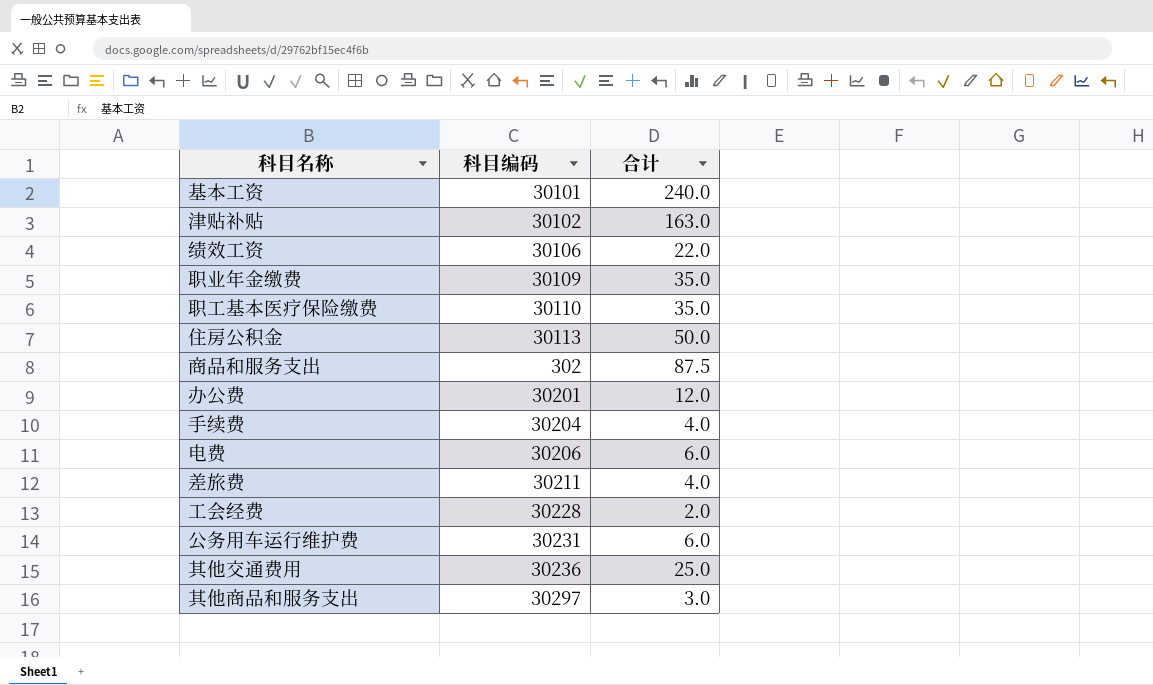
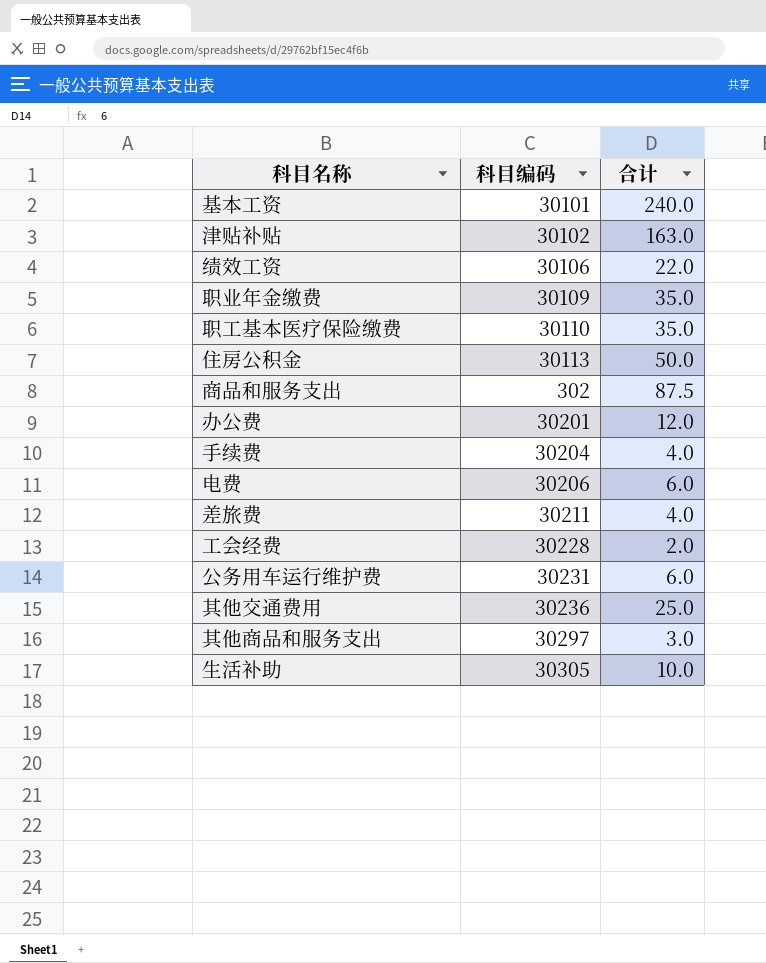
row 生活补助: none -> 30305 | 10.0

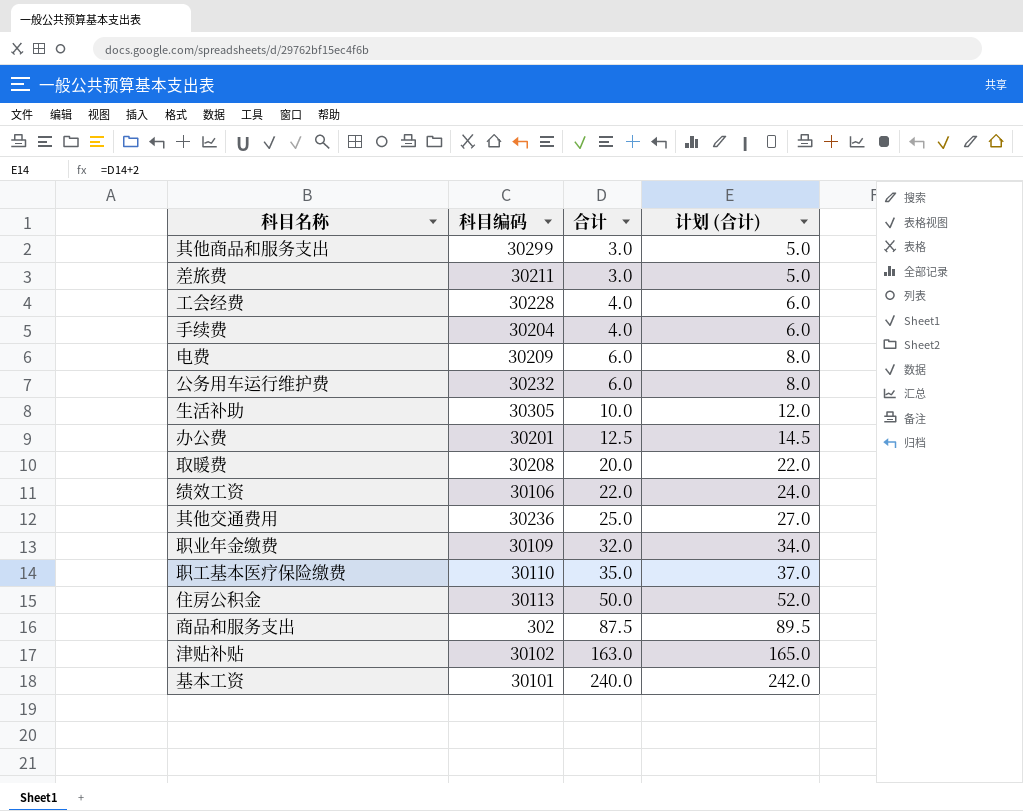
row order: none -> 合计 ascending
column 计划 (合计) | formula: none -> [合计] + 2
其他商品和服务支出 | 科目编码: 30297 -> 30299
差旅费 | 合计: 4.0 -> 3.0
工会经费 | 合计: 2.0 -> 4.0
电费 | 科目编码: 30206 -> 30209
公务用车运行维护费 | 科目编码: 30231 -> 30232
办公费 | 合计: 12.0 -> 12.5
row 取暖费: none -> 30208 | 20.0 | 22.0
职业年金缴费 | 合计: 35.0 -> 32.0

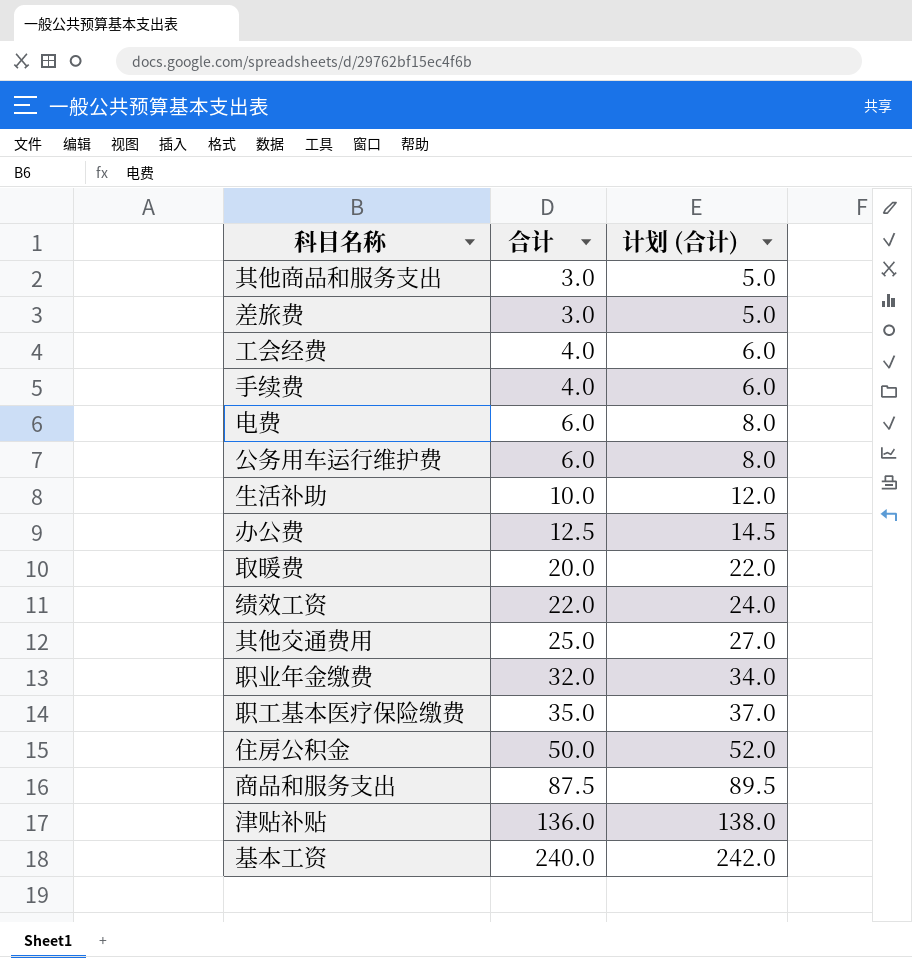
column 科目编码 | position: 2 -> none
津贴补贴 | 合计: 163.0 -> 136.0
津贴补贴 | 计划 (合计): 165.0 -> 138.0

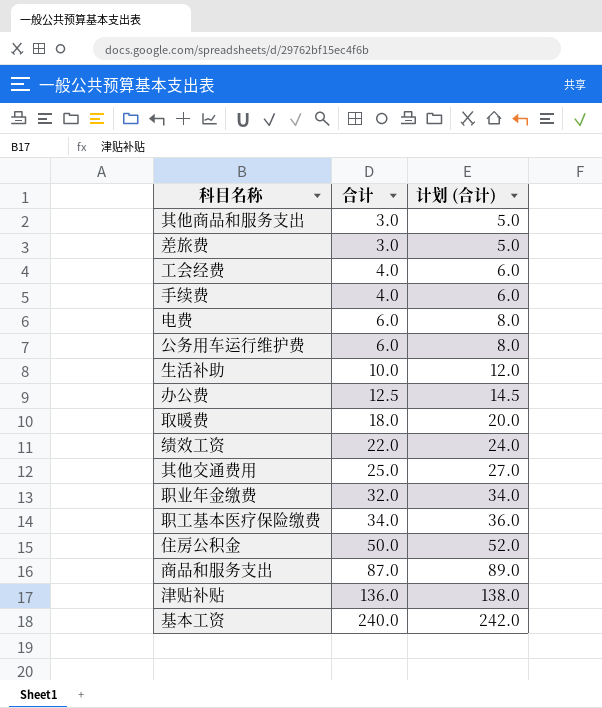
取暖费 | 合计: 20.0 -> 18.0
取暖费 | 计划 (合计): 22.0 -> 20.0
职工基本医疗保险缴费 | 合计: 35.0 -> 34.0
职工基本医疗保险缴费 | 计划 (合计): 37.0 -> 36.0
商品和服务支出 | 合计: 87.5 -> 87.0
商品和服务支出 | 计划 (合计): 89.5 -> 89.0

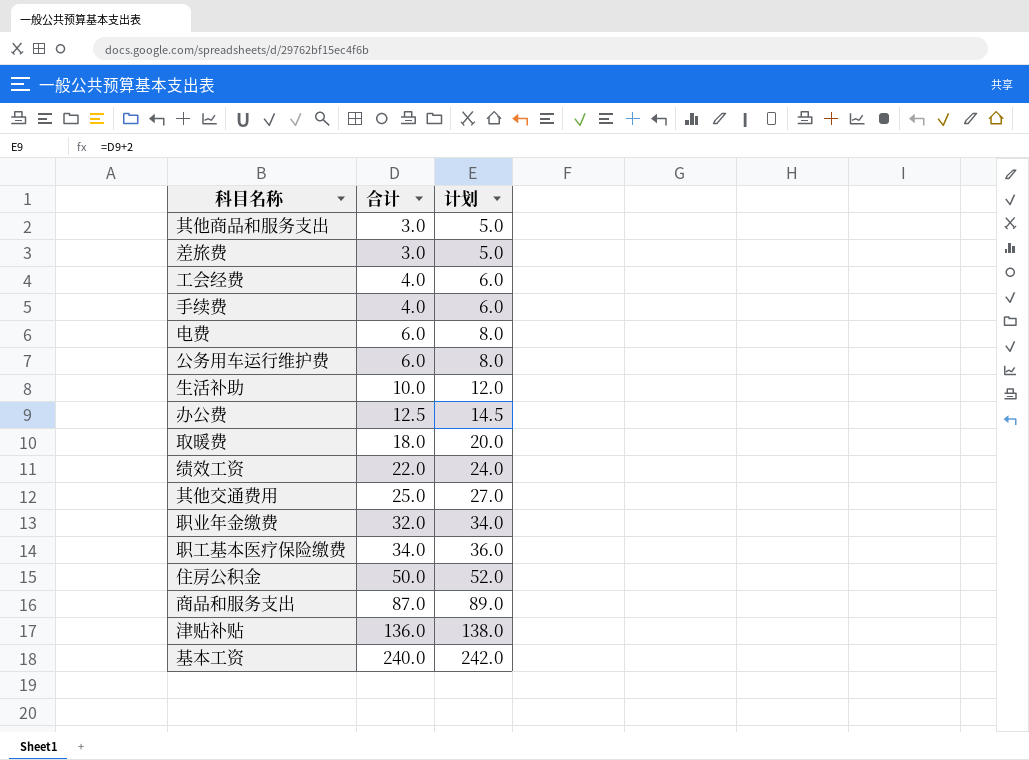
column name: 计划 (合计) -> 计划

